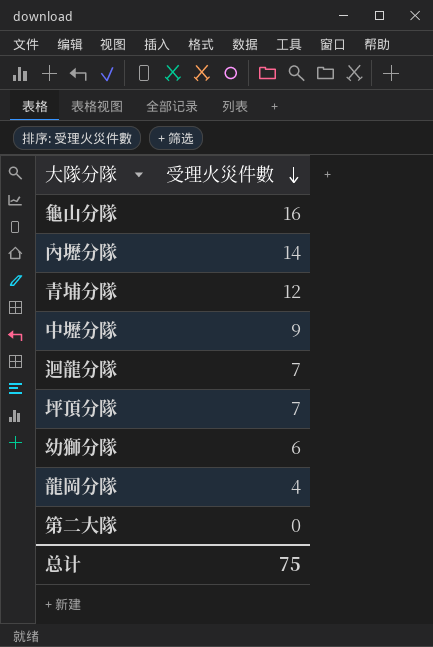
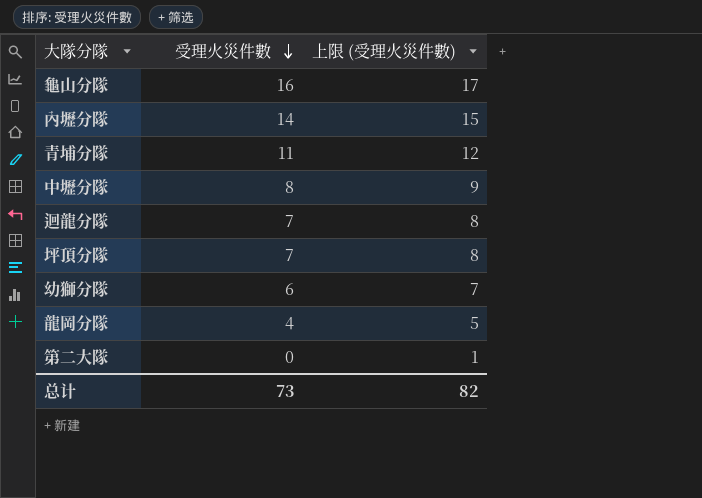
column 上限 (受理火災件數) | formula: none -> [受理火災件數] + 1
青埔分隊 | 受理火災件數: 12 -> 11
中壢分隊 | 受理火災件數: 9 -> 8
总计 | 受理火災件數: 75 -> 73

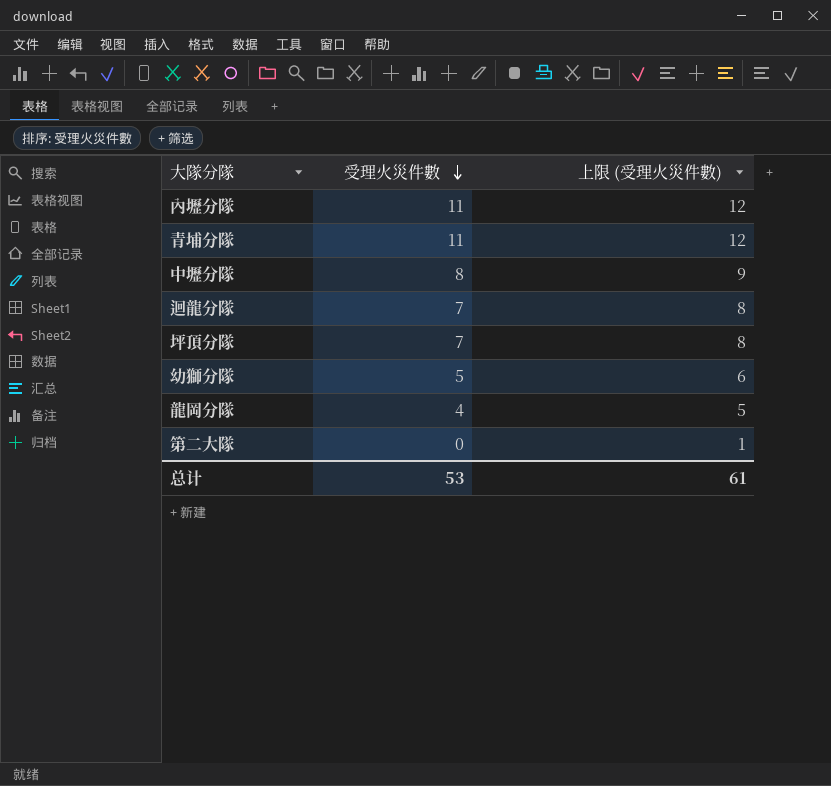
row 龜山分隊: 16 | 17 -> none
內壢分隊 | 受理火災件數: 14 -> 11
內壢分隊 | 上限 (受理火災件數): 15 -> 12
幼獅分隊 | 受理火災件數: 6 -> 5
幼獅分隊 | 上限 (受理火災件數): 7 -> 6
总计 | 受理火災件數: 73 -> 53
总计 | 上限 (受理火災件數): 82 -> 61

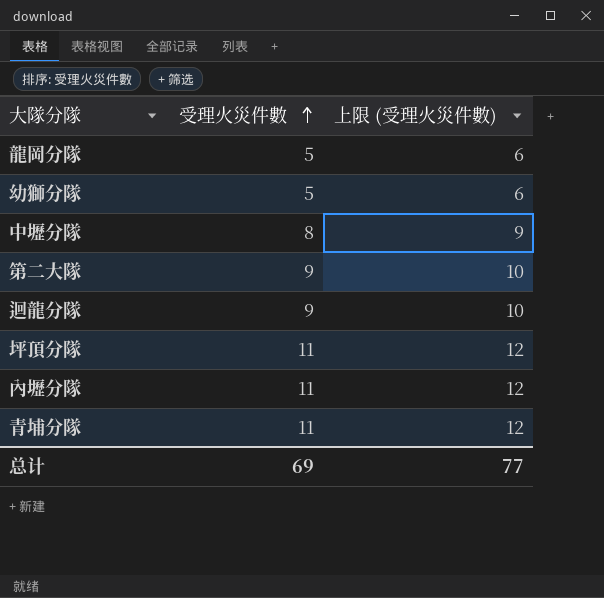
row order: 受理火災件數 descending -> 受理火災件數 ascending
龍岡分隊 | 受理火災件數: 4 -> 5
龍岡分隊 | 上限 (受理火災件數): 5 -> 6
第二大隊 | 受理火災件數: 0 -> 9
第二大隊 | 上限 (受理火災件數): 1 -> 10
迴龍分隊 | 受理火災件數: 7 -> 9
迴龍分隊 | 上限 (受理火災件數): 8 -> 10
坪頂分隊 | 受理火災件數: 7 -> 11
坪頂分隊 | 上限 (受理火災件數): 8 -> 12
总计 | 受理火災件數: 53 -> 69
总计 | 上限 (受理火災件數): 61 -> 77

